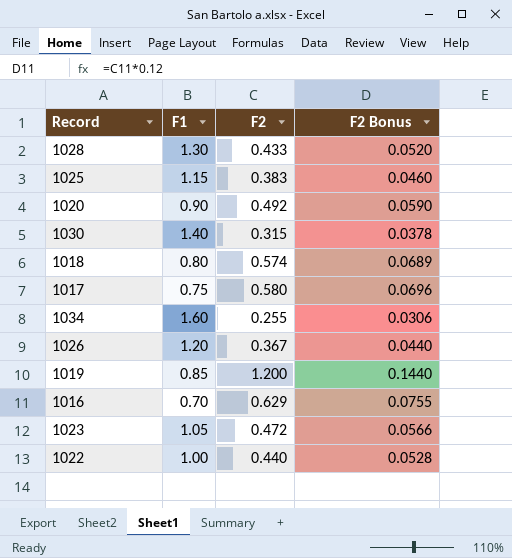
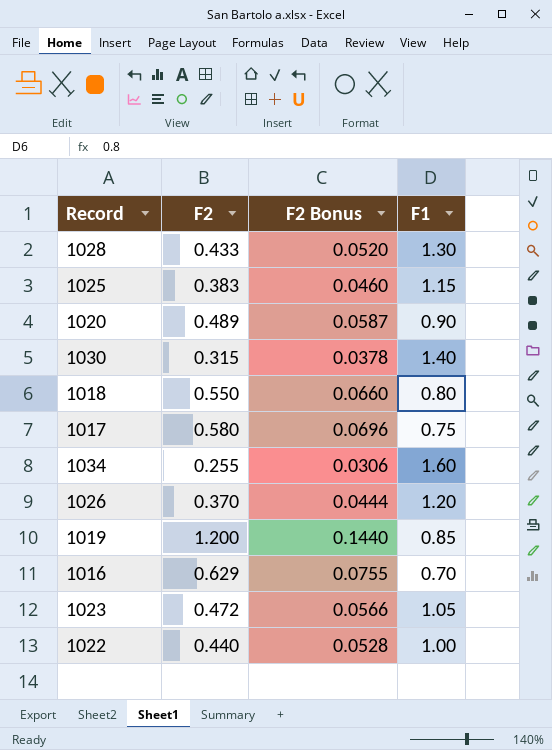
column F1 | position: 2 -> 4
1020 | F2: 0.492 -> 0.489
1020 | F2 Bonus: 0.0590 -> 0.0587
1018 | F2: 0.574 -> 0.550
1018 | F2 Bonus: 0.0689 -> 0.0660
1026 | F2: 0.367 -> 0.370
1026 | F2 Bonus: 0.0440 -> 0.0444

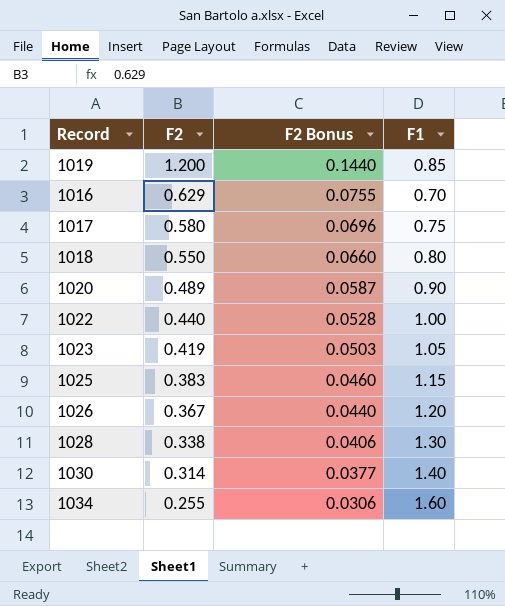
row order: none -> F2 descending
1023 | F2: 0.472 -> 0.419
1023 | F2 Bonus: 0.0566 -> 0.0503
1026 | F2: 0.370 -> 0.367
1026 | F2 Bonus: 0.0444 -> 0.0440
1028 | F2: 0.433 -> 0.338
1028 | F2 Bonus: 0.0520 -> 0.0406
1030 | F2: 0.315 -> 0.314
1030 | F2 Bonus: 0.0378 -> 0.0377

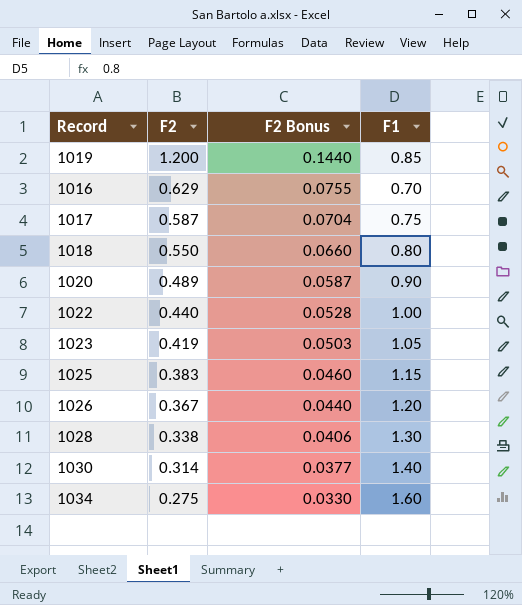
1017 | F2: 0.580 -> 0.587
1017 | F2 Bonus: 0.0696 -> 0.0704
1034 | F2: 0.255 -> 0.275
1034 | F2 Bonus: 0.0306 -> 0.0330

